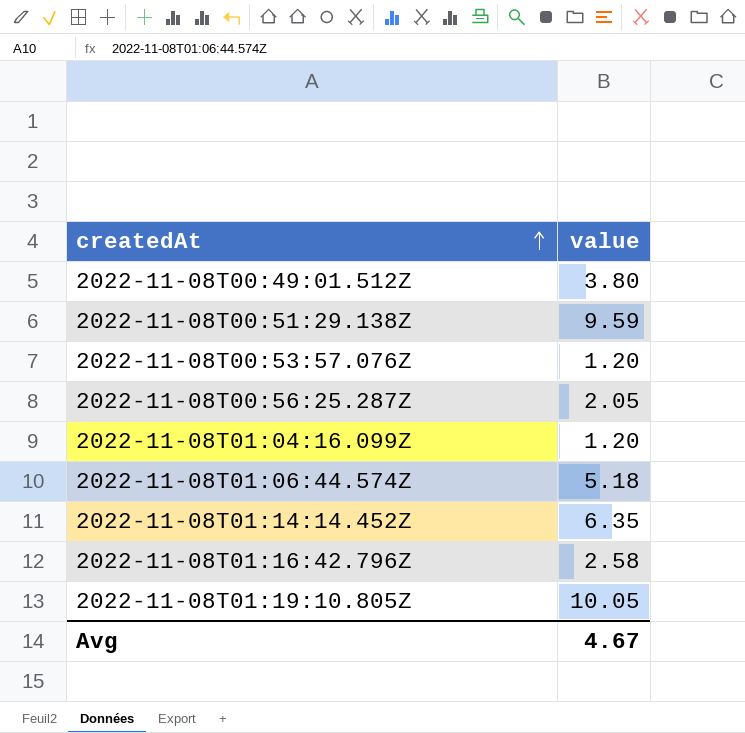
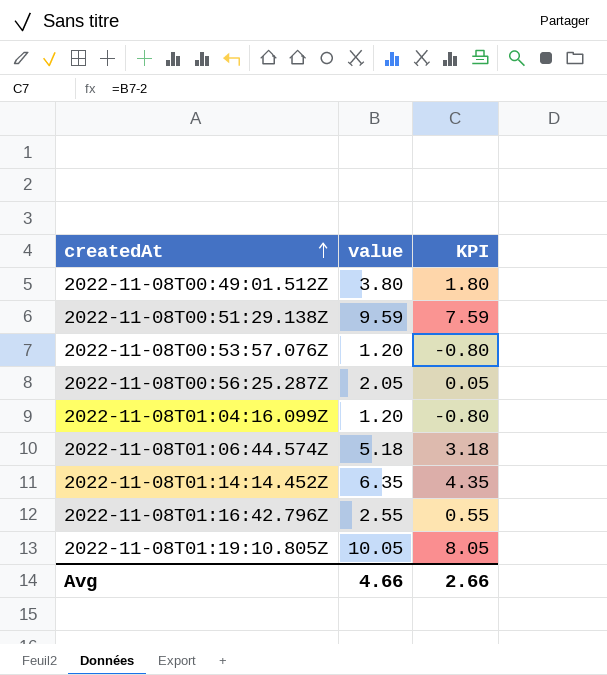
column KPI | formula: none -> [value] - 2
2022-11-08T01:16:42.796Z | value: 2.58 -> 2.55
Avg | value: 4.67 -> 4.66

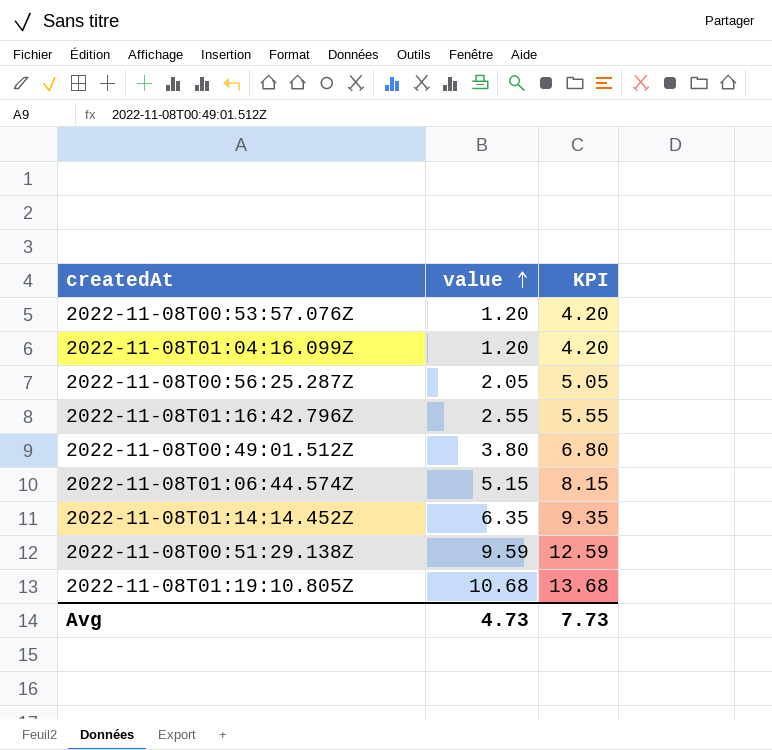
row order: createdAt ascending -> value ascending
column KPI | formula: [value] - 2 -> [value] + 3
2022-11-08T01:06:44.574Z | value: 5.18 -> 5.15
2022-11-08T01:19:10.805Z | value: 10.05 -> 10.68
Avg | value: 4.66 -> 4.73
Avg | KPI: 2.66 -> 7.73

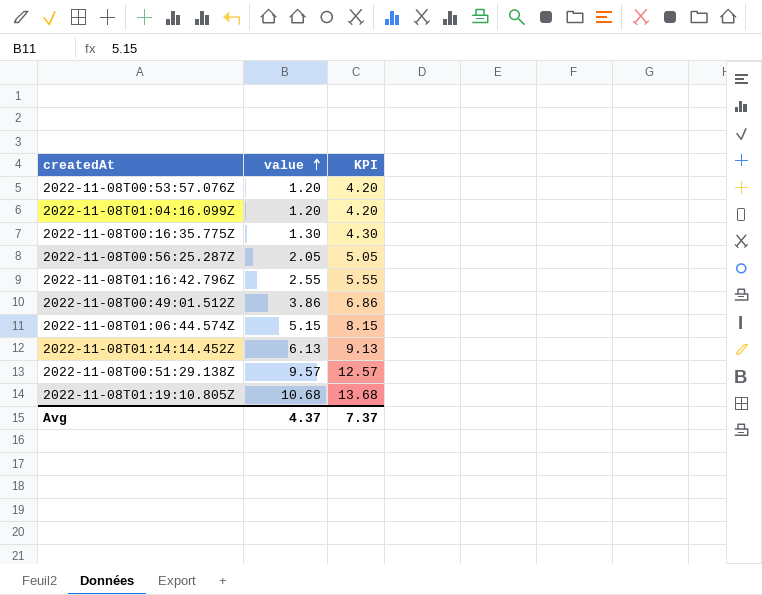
row 2022-11-08T00:16:35.775Z: none -> 1.30 | 4.30
2022-11-08T00:49:01.512Z | value: 3.80 -> 3.86
2022-11-08T00:49:01.512Z | KPI: 6.80 -> 6.86
2022-11-08T01:14:14.452Z | value: 6.35 -> 6.13
2022-11-08T01:14:14.452Z | KPI: 9.35 -> 9.13
2022-11-08T00:51:29.138Z | value: 9.59 -> 9.57
2022-11-08T00:51:29.138Z | KPI: 12.59 -> 12.57
Avg | value: 4.73 -> 4.37
Avg | KPI: 7.73 -> 7.37

